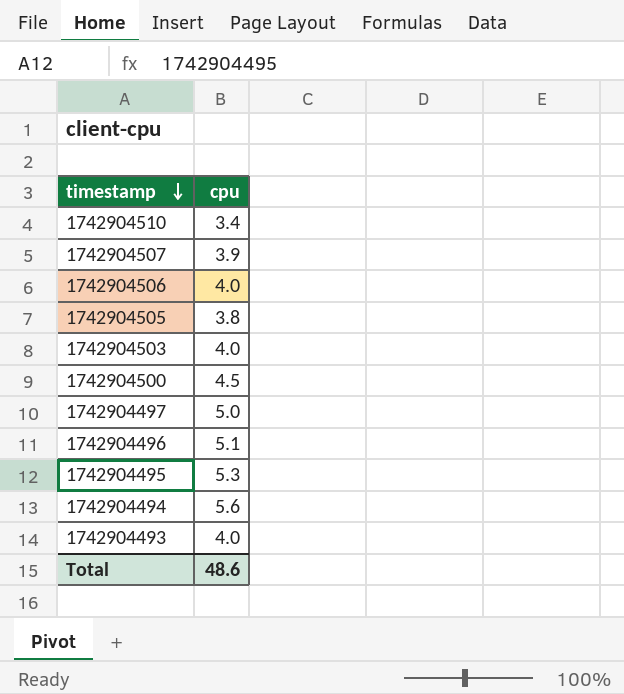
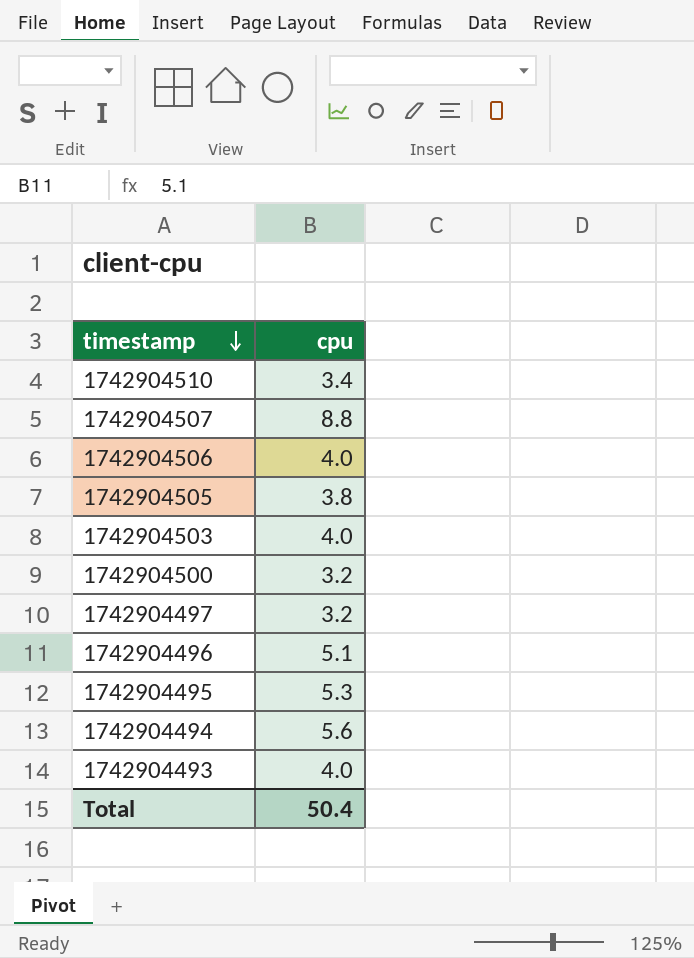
1742904507 | cpu: 3.9 -> 8.8
1742904500 | cpu: 4.5 -> 3.2
1742904497 | cpu: 5.0 -> 3.2
Total | cpu: 48.6 -> 50.4

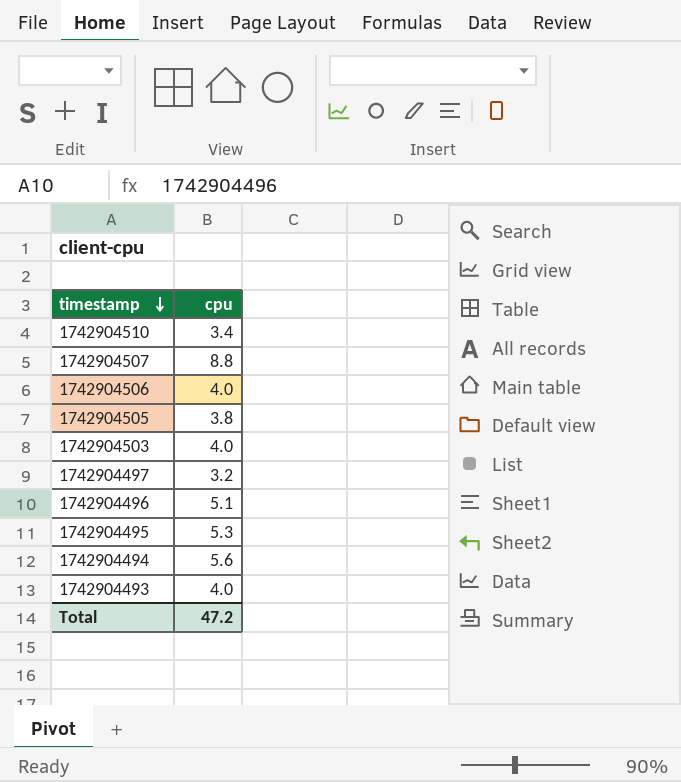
row 1742904500: 3.2 -> none
Total | cpu: 50.4 -> 47.2

